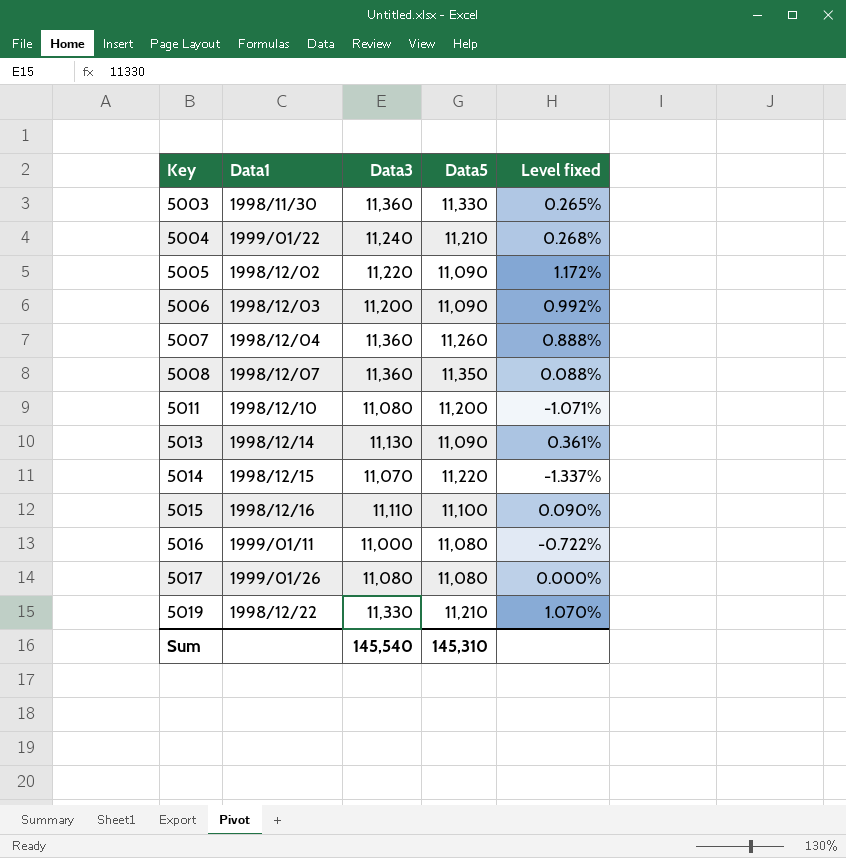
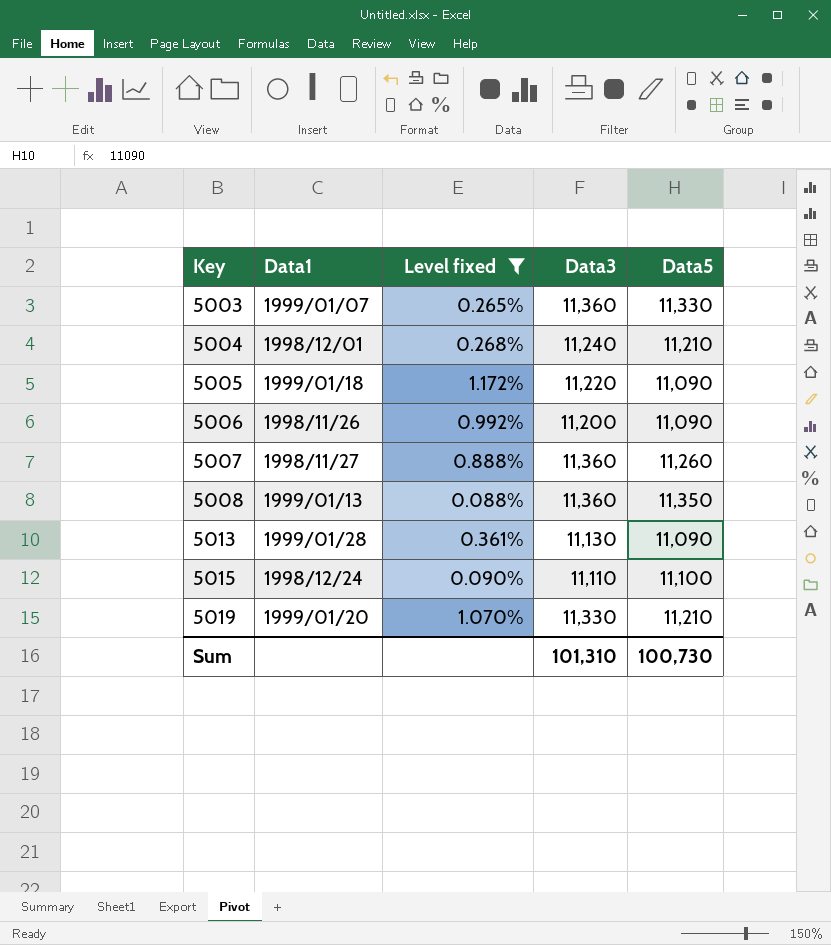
filter: none -> Level fixed >= 0.088%
column Level fixed | position: 5 -> 3
5003 | Data1: 1998/11/30 -> 1999/01/07
5004 | Data1: 1999/01/22 -> 1998/12/01
5005 | Data1: 1998/12/02 -> 1999/01/18
5006 | Data1: 1998/12/03 -> 1998/11/26
5007 | Data1: 1998/12/04 -> 1998/11/27
5008 | Data1: 1998/12/07 -> 1999/01/13
5013 | Data1: 1998/12/14 -> 1999/01/28
5015 | Data1: 1998/12/16 -> 1998/12/24
5019 | Data1: 1998/12/22 -> 1999/01/20
Sum | Data3: 145,540 -> 101,310
Sum | Data5: 145,310 -> 100,730

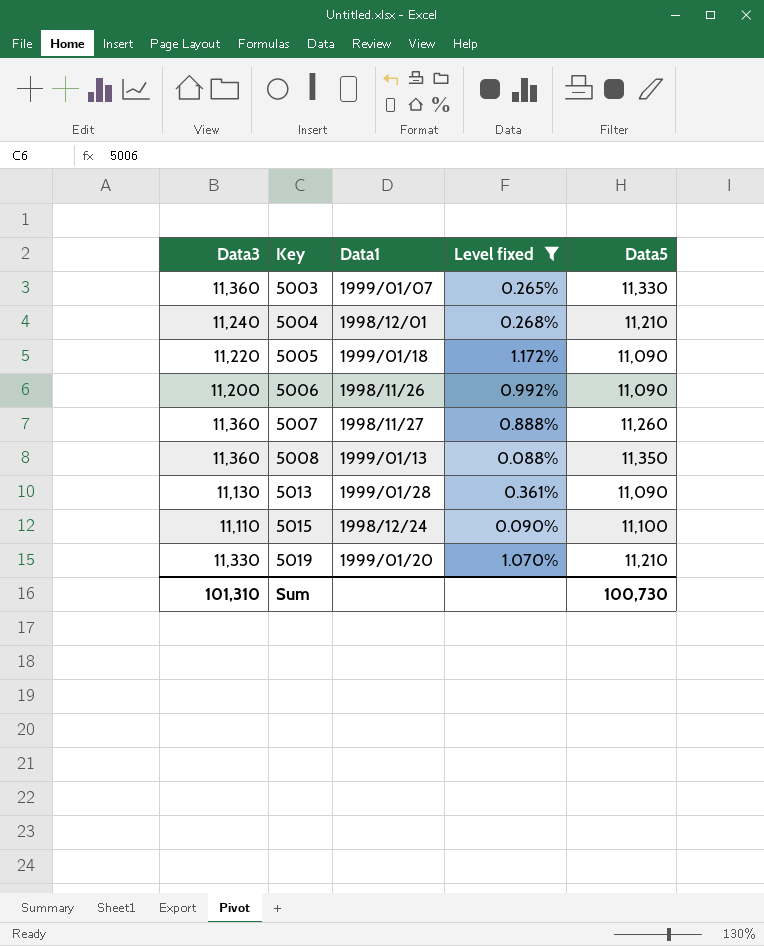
column Data3 | position: 4 -> 1

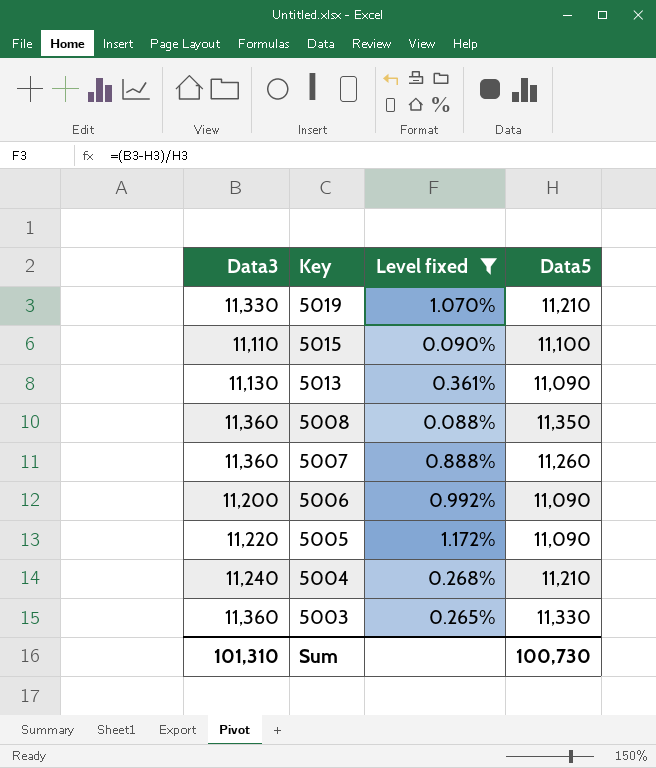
row order: Key ascending -> Key descending
column Data1 | position: 3 -> none

